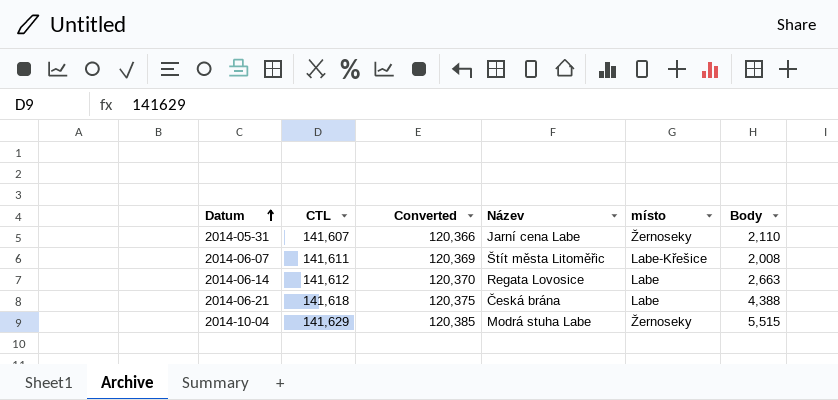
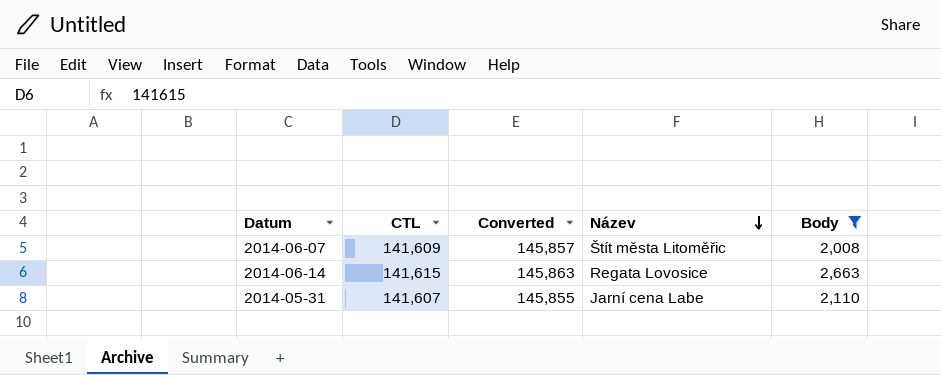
filter: none -> Body <= 2,663
row order: Datum ascending -> Název descending
column místo | position: 5 -> none
column Converted | formula: [CTL] * 0.85 -> [CTL] * 1.03
2014-06-07 | CTL: 141,611 -> 141,609
2014-06-14 | CTL: 141,612 -> 141,615

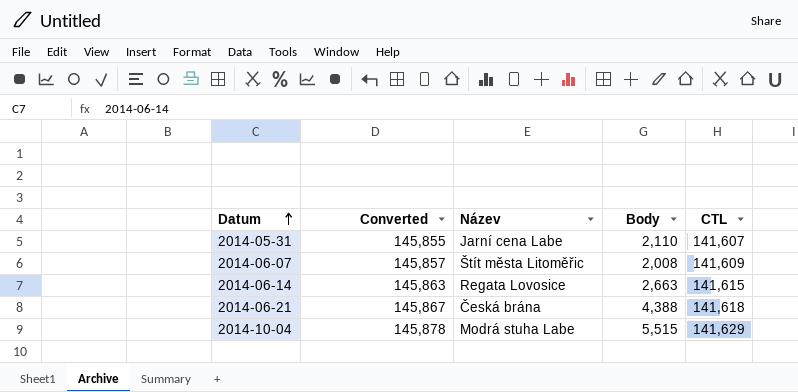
filter: Body <= 2,663 -> none
row order: Název descending -> Datum ascending
column CTL | position: 2 -> 5

